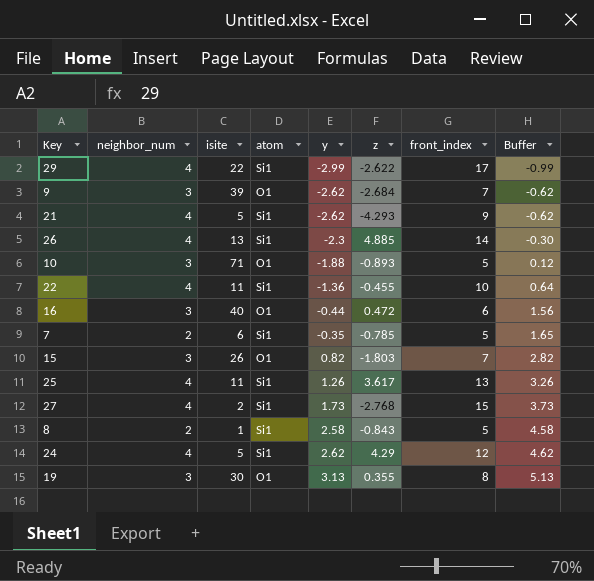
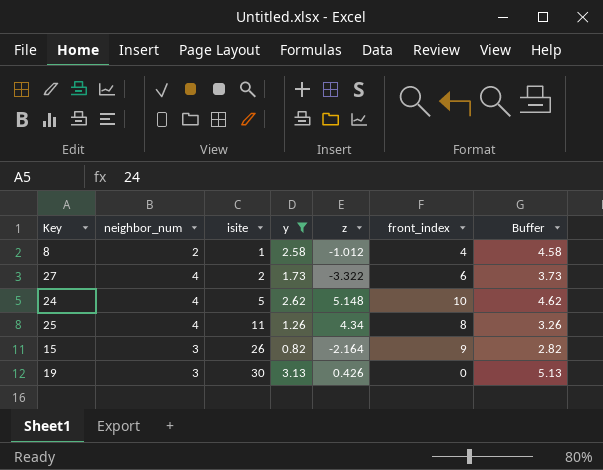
filter: none -> y >= 0.82
row order: y ascending -> isite ascending
column atom | position: 4 -> none
8 | z: -0.843 -> -1.012
8 | front_index: 5 -> 4
27 | z: -2.768 -> -3.322
27 | front_index: 15 -> 6
24 | z: 4.29 -> 5.148
24 | front_index: 12 -> 10
25 | z: 3.617 -> 4.34
25 | front_index: 13 -> 8
15 | z: -1.803 -> -2.164
15 | front_index: 7 -> 9
19 | z: 0.355 -> 0.426
19 | front_index: 8 -> 0

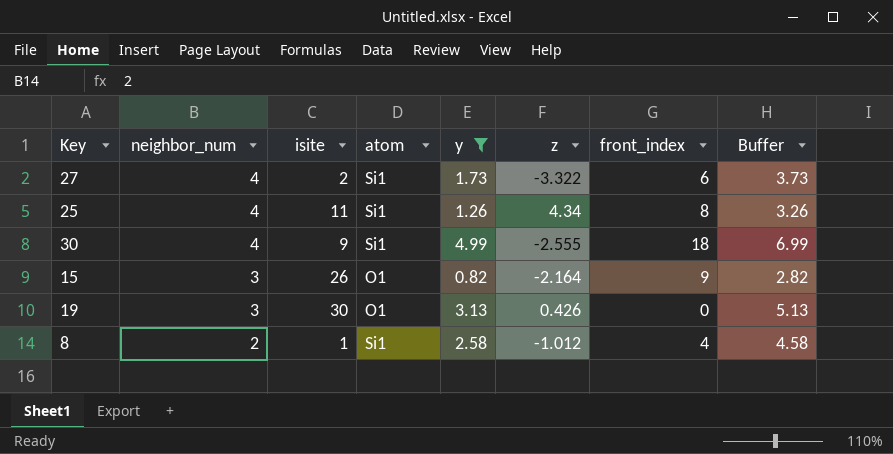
row order: isite ascending -> neighbor_num descending
column atom | position: none -> 4
row 24: 4 | 5 | 2.62 | 5.148 | 10 | 4.62 -> none
row 30: none -> 4 | 9 | Si1 | 4.99 | -2.555 | 18 | 6.99

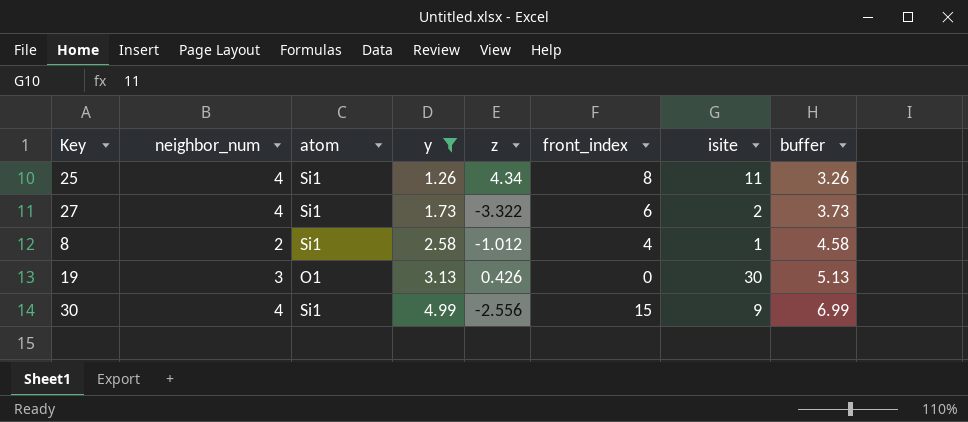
row order: neighbor_num descending -> y ascending
column isite | position: 3 -> 7
column name: Buffer -> buffer
row 15: 3 | 26 | O1 | 0.82 | -2.164 | 9 | 2.82 -> none
30 | z: -2.555 -> -2.556
30 | front_index: 18 -> 15

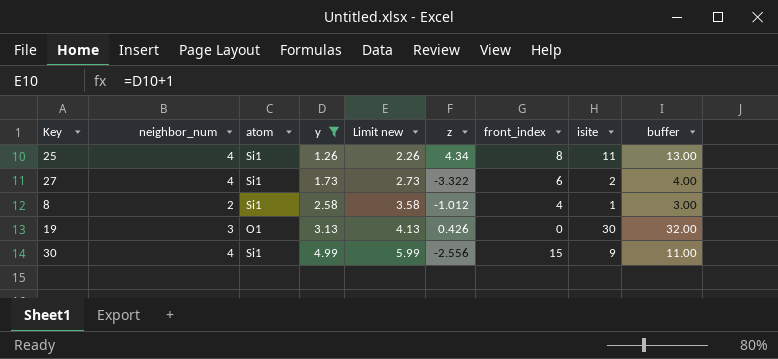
column Limit new | formula: none -> [y] + 1
column buffer | formula: [y] + 2 -> [isite] + 2

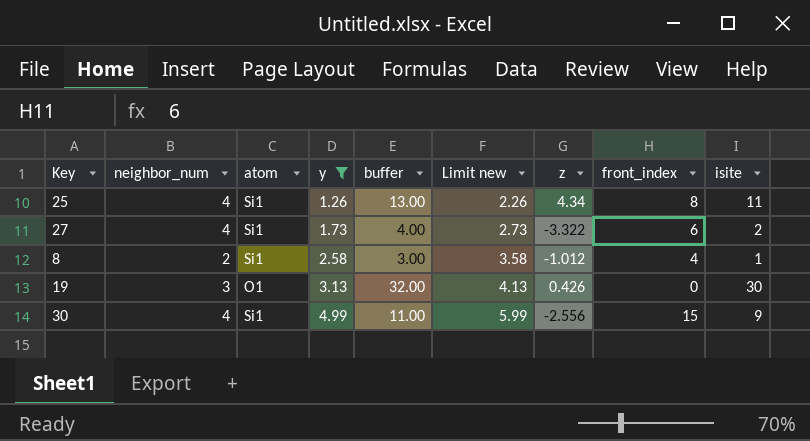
column buffer | position: 9 -> 5

